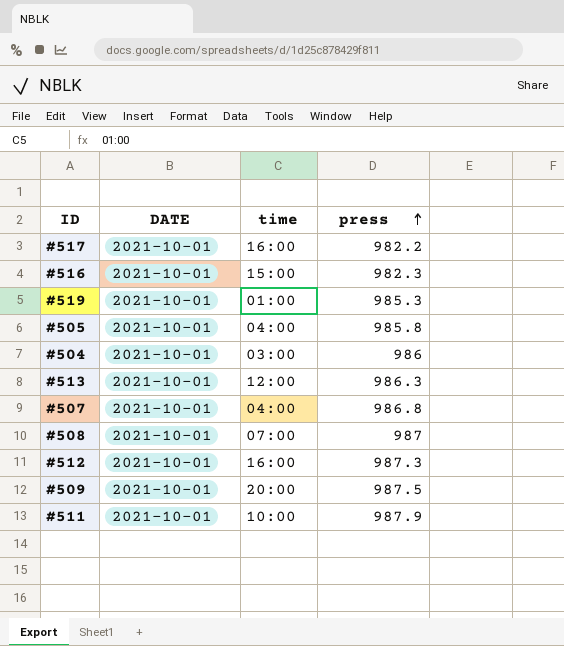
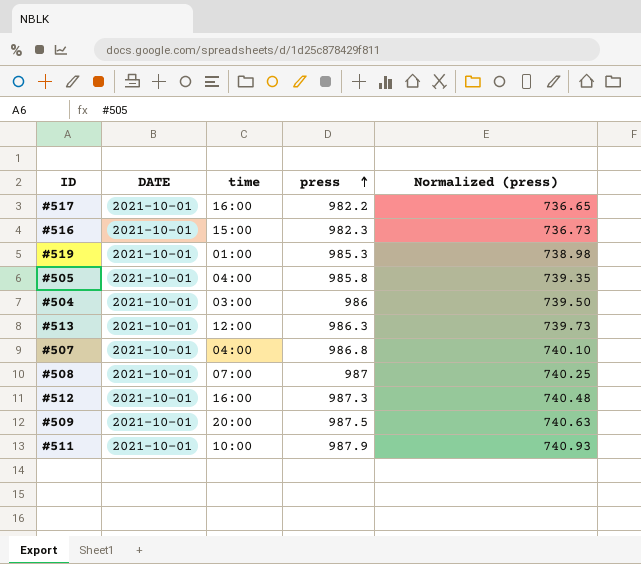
column Normalized (press) | formula: none -> [press] * 0.75

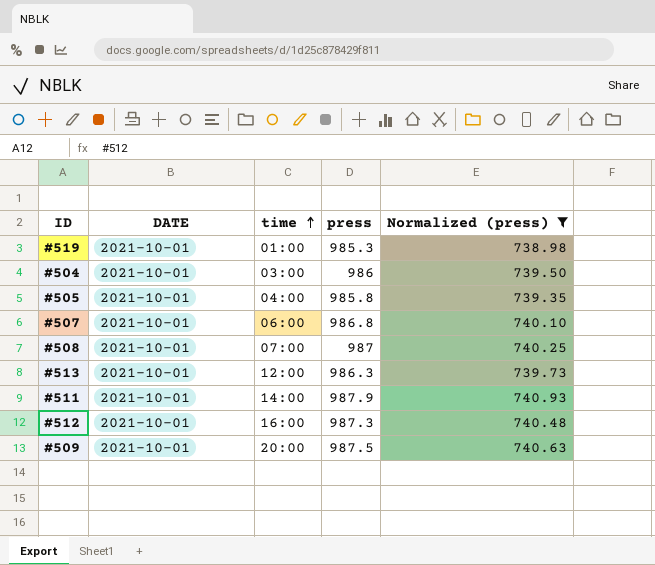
filter: none -> Normalized (press) >= 738.98
row order: press ascending -> time ascending
#507 | time: 04:00 -> 06:00
#511 | time: 10:00 -> 14:00

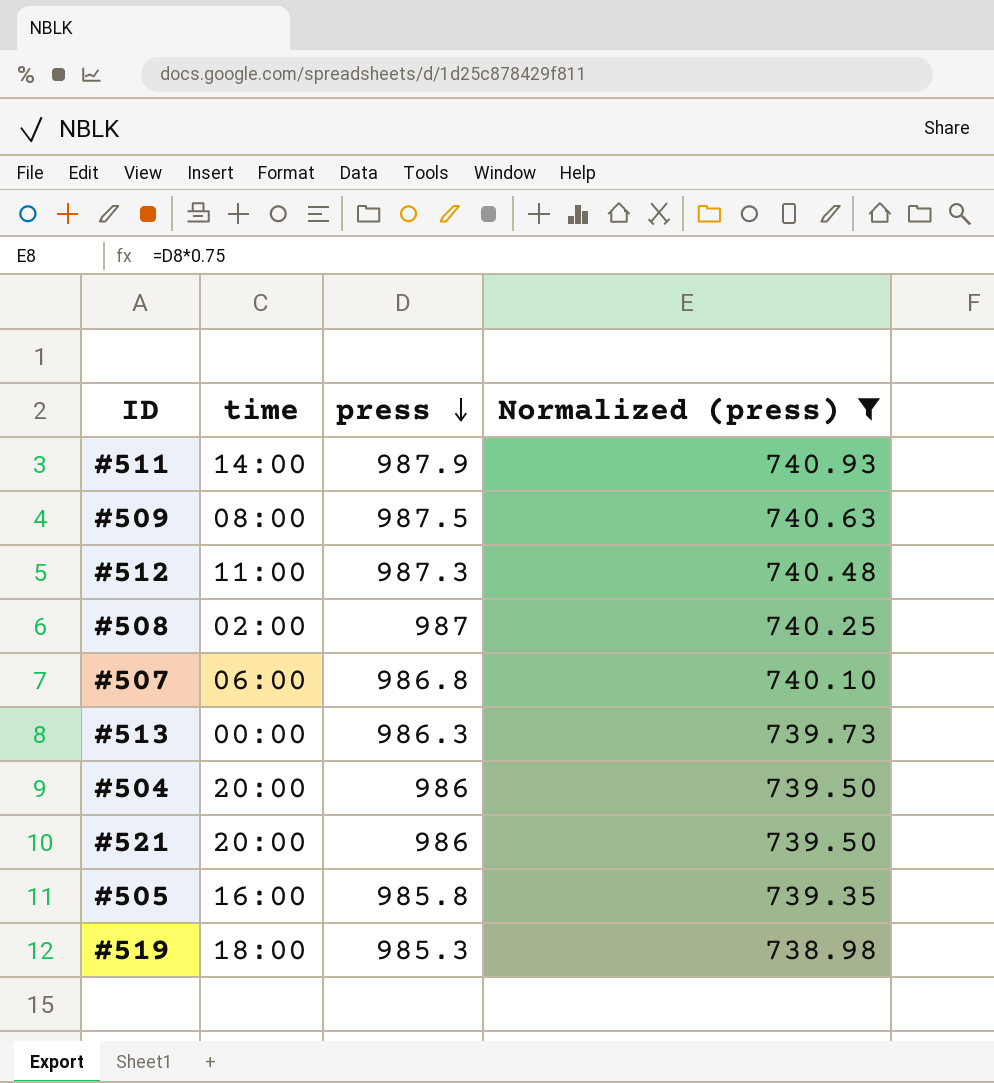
row order: time ascending -> press descending
column DATE | position: 2 -> none
#509 | time: 20:00 -> 08:00
#512 | time: 16:00 -> 11:00
#508 | time: 07:00 -> 02:00
#513 | time: 12:00 -> 00:00
#504 | time: 03:00 -> 20:00
row #521: none -> 20:00 | 986 | 739.50
#505 | time: 04:00 -> 16:00
#519 | time: 01:00 -> 18:00

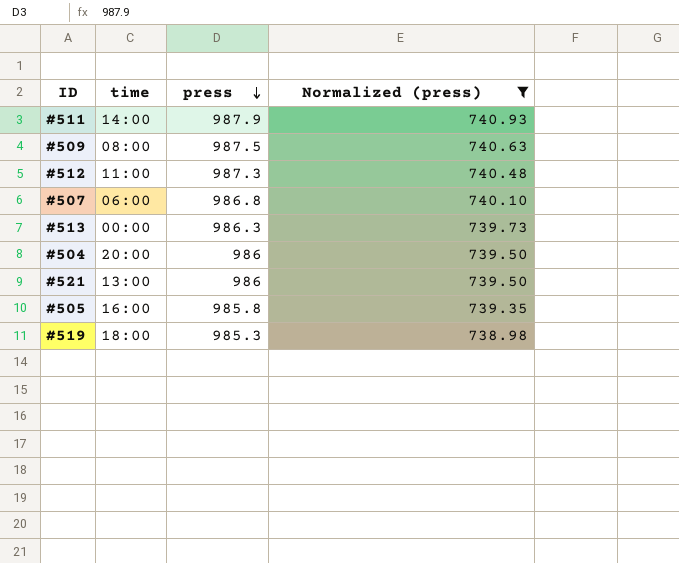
row #508: 02:00 | 987 | 740.25 -> none
#521 | time: 20:00 -> 13:00

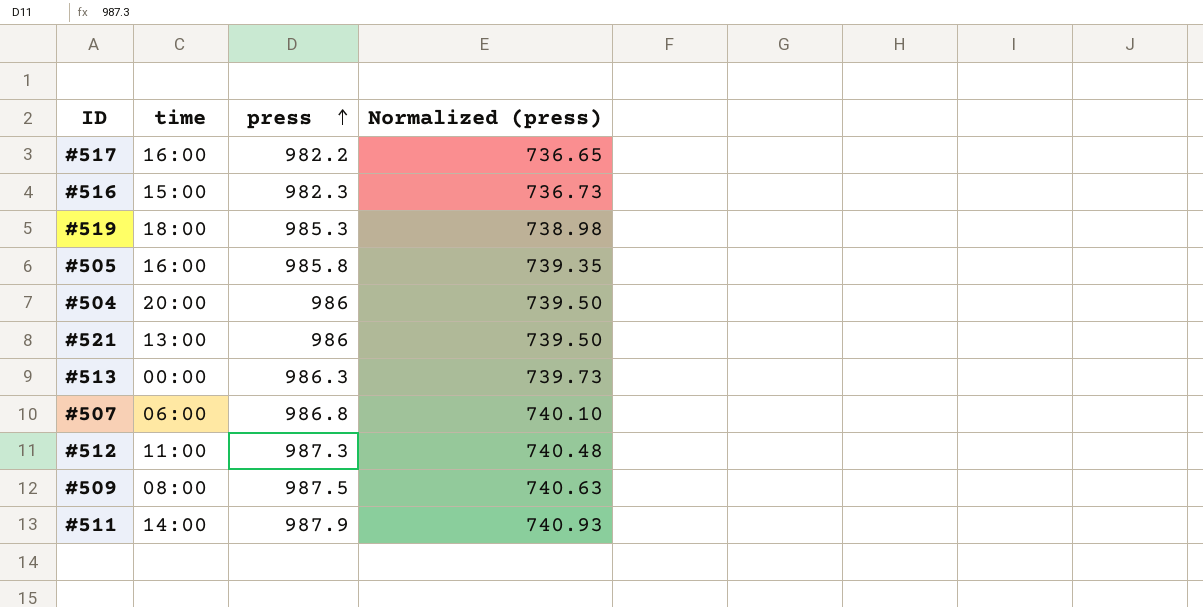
filter: Normalized (press) >= 738.98 -> none
row order: press descending -> press ascending

